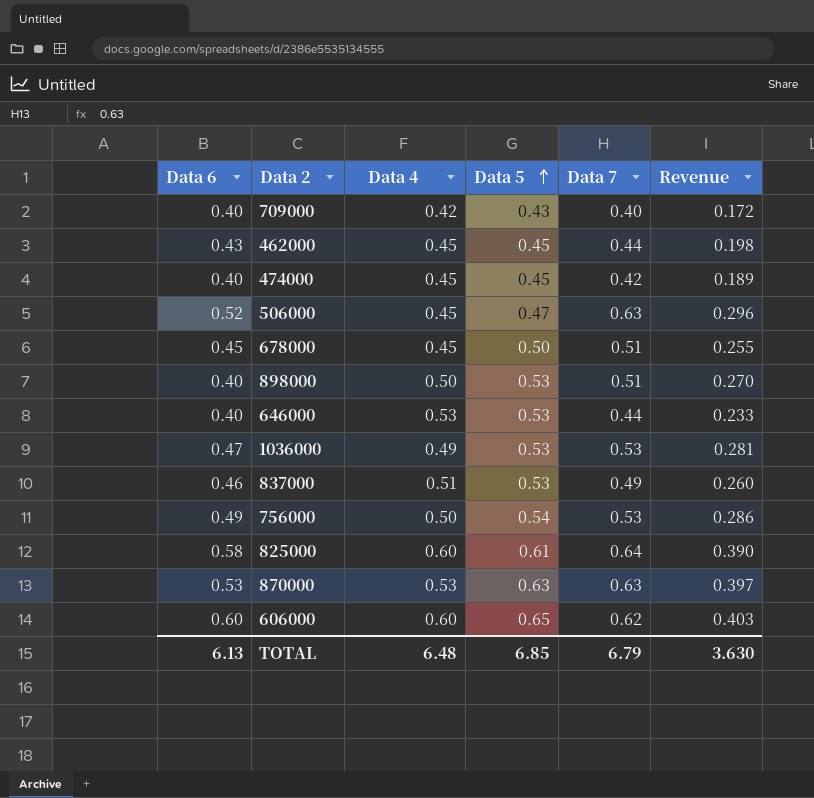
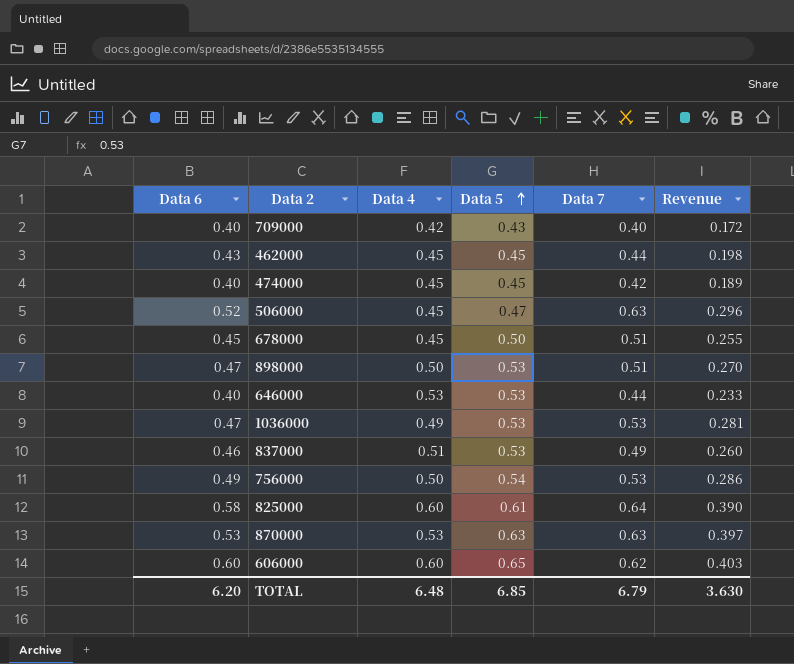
898000 | Data 6: 0.40 -> 0.47
TOTAL | Data 6: 6.13 -> 6.20

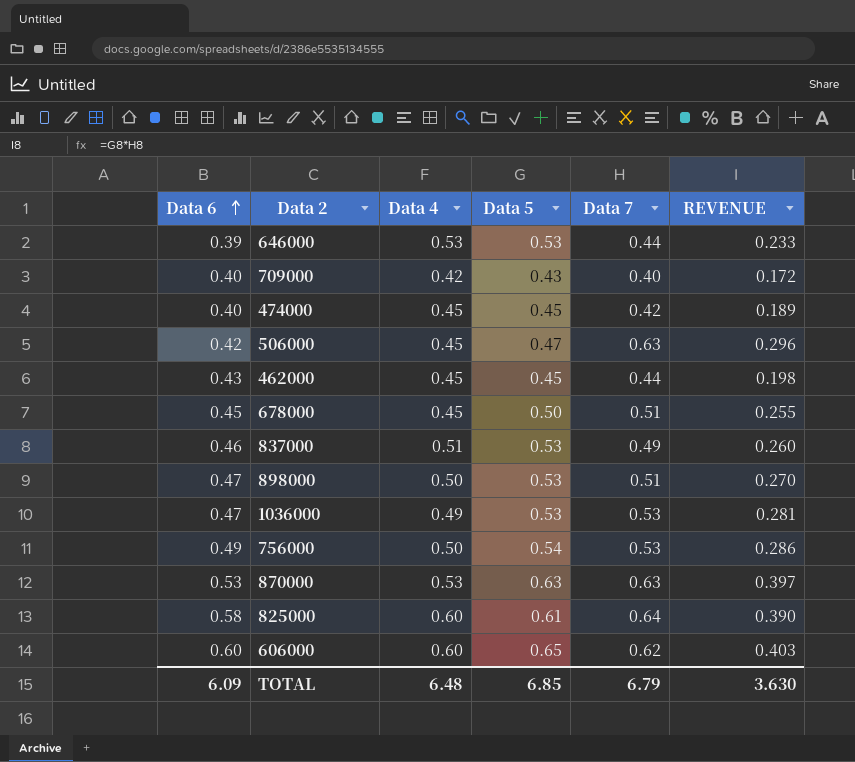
row order: Data 5 ascending -> Data 6 ascending
column name: Revenue -> REVENUE
646000 | Data 6: 0.40 -> 0.39
506000 | Data 6: 0.52 -> 0.42
TOTAL | Data 6: 6.20 -> 6.09

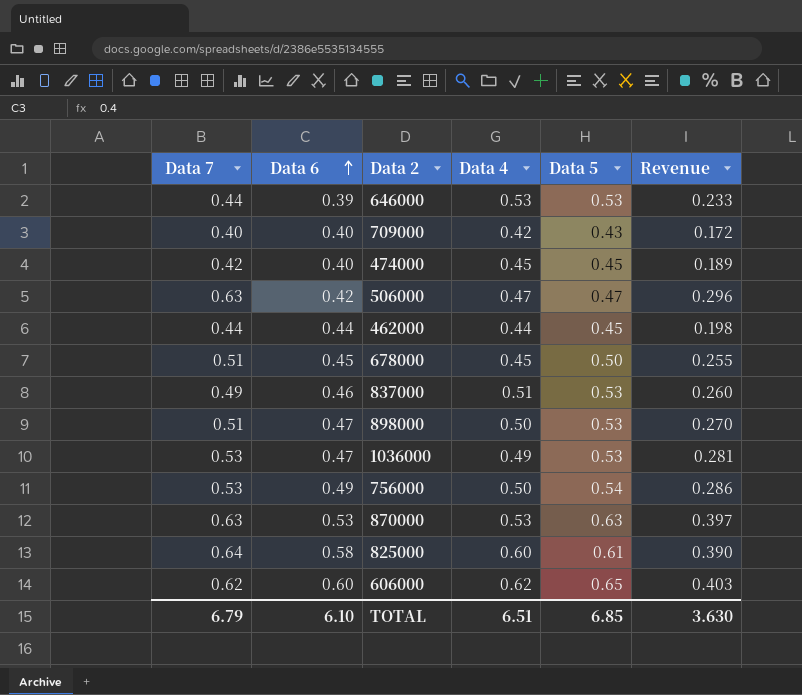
column Data 7 | position: 5 -> 1
column name: REVENUE -> Revenue
506000 | Data 4: 0.45 -> 0.47
462000 | Data 6: 0.43 -> 0.44
462000 | Data 4: 0.45 -> 0.44
606000 | Data 4: 0.60 -> 0.62
TOTAL | Data 6: 6.09 -> 6.10
TOTAL | Data 4: 6.48 -> 6.51

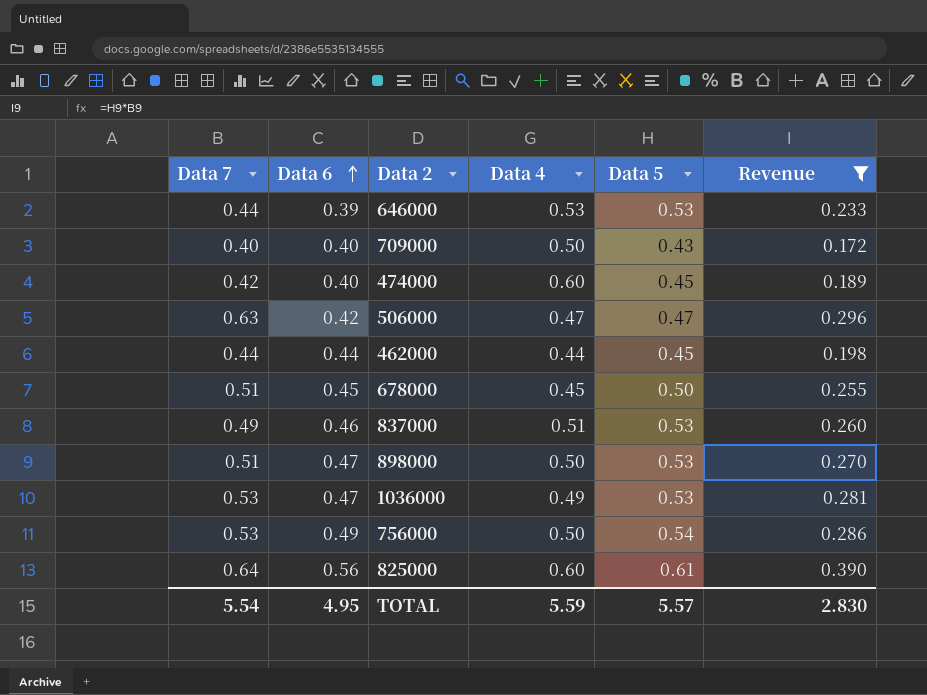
filter: none -> Revenue <= 0.390
709000 | Data 4: 0.42 -> 0.50
474000 | Data 4: 0.45 -> 0.60
825000 | Data 6: 0.58 -> 0.56
TOTAL | Data 7: 6.79 -> 5.54
TOTAL | Data 6: 6.10 -> 4.95
TOTAL | Data 4: 6.51 -> 5.59
TOTAL | Data 5: 6.85 -> 5.57
TOTAL | Revenue: 3.630 -> 2.830

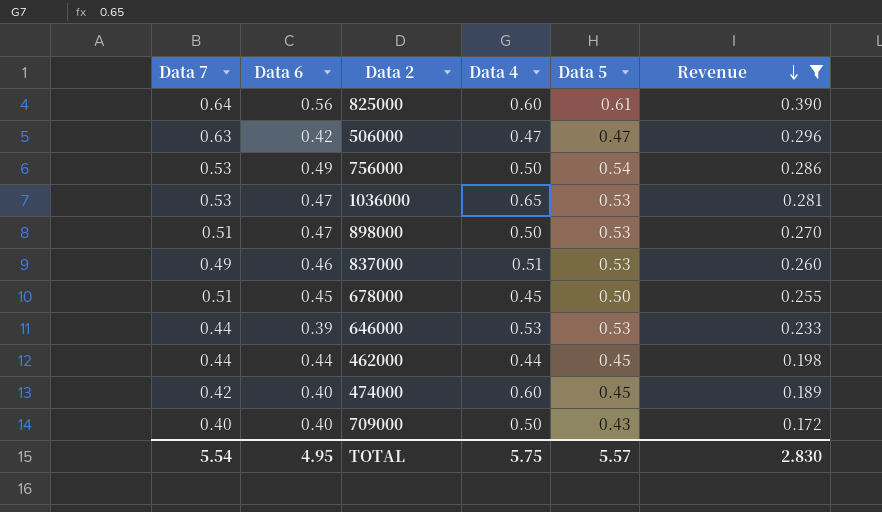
row order: Data 6 ascending -> Revenue descending
1036000 | Data 4: 0.49 -> 0.65
TOTAL | Data 4: 5.59 -> 5.75

